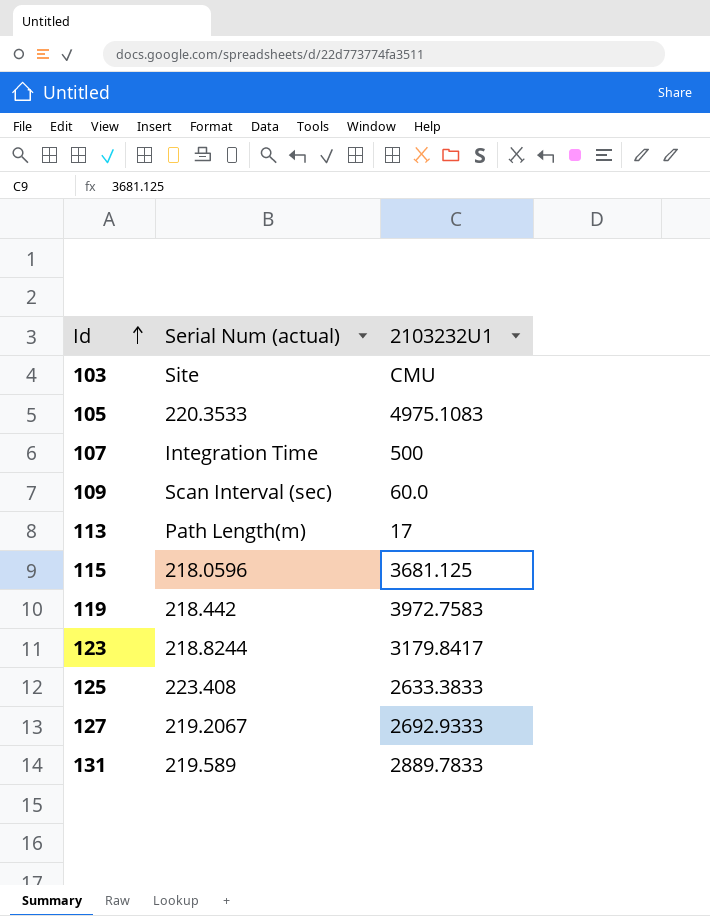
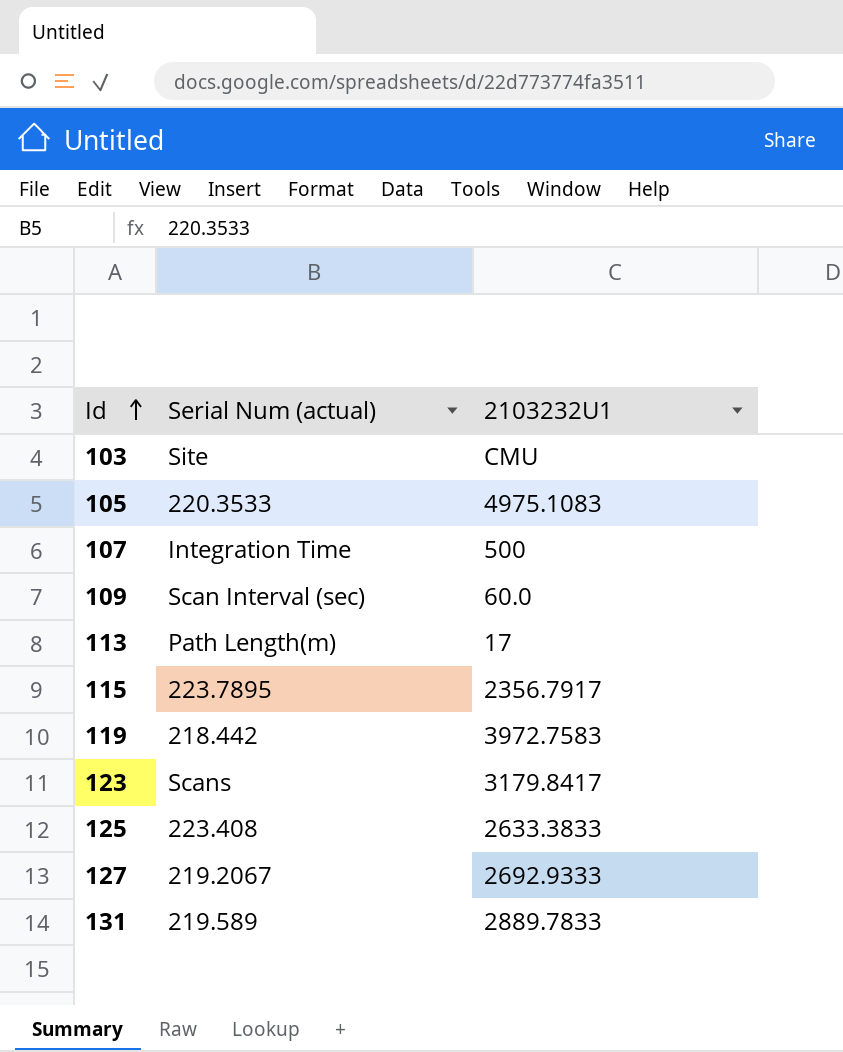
115 | Serial Num (actual): 218.0596 -> 223.7895
115 | 2103232U1: 3681.125 -> 2356.7917
123 | Serial Num (actual): 218.8244 -> Scans

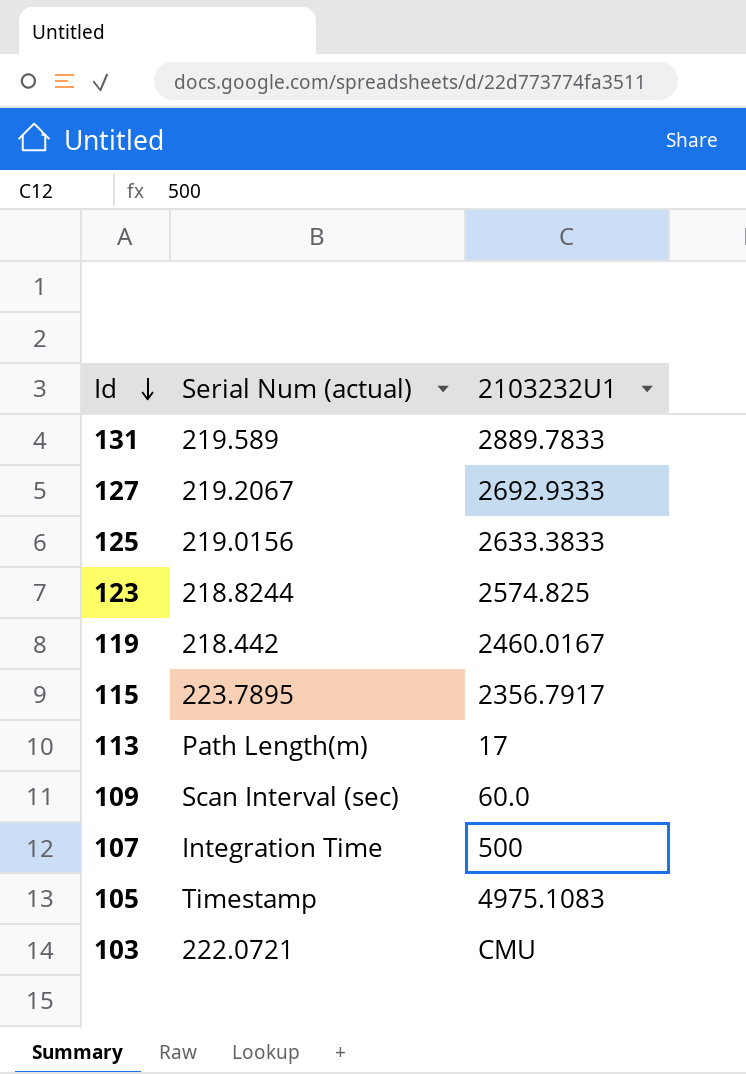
row order: Id ascending -> Id descending
125 | Serial Num (actual): 223.408 -> 219.0156
123 | Serial Num (actual): Scans -> 218.8244
123 | 2103232U1: 3179.8417 -> 2574.825
119 | 2103232U1: 3972.7583 -> 2460.0167
105 | Serial Num (actual): 220.3533 -> Timestamp
103 | Serial Num (actual): Site -> 222.0721

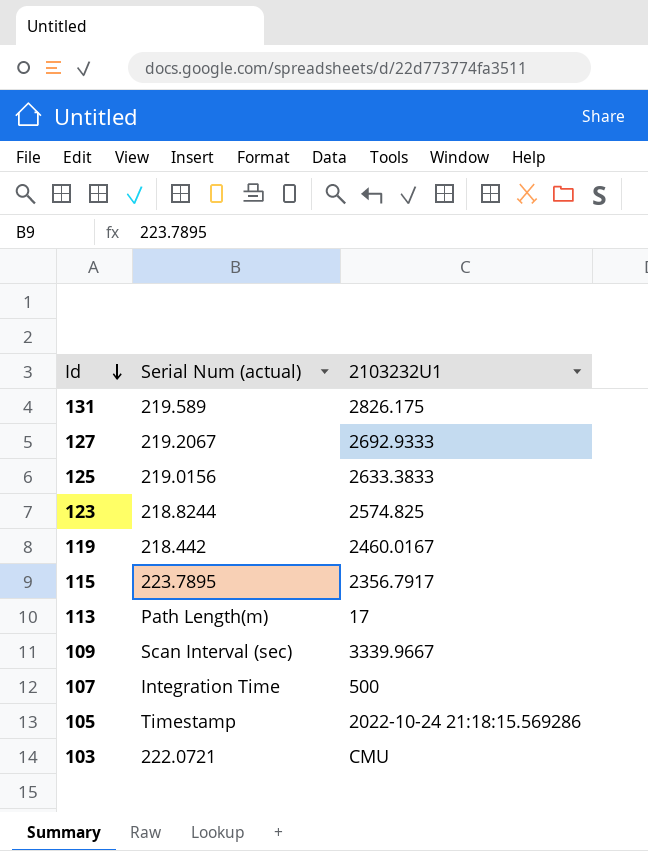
131 | 2103232U1: 2889.7833 -> 2826.175
109 | 2103232U1: 60.0 -> 3339.9667
105 | 2103232U1: 4975.1083 -> 2022-10-24 21:18:15.569286

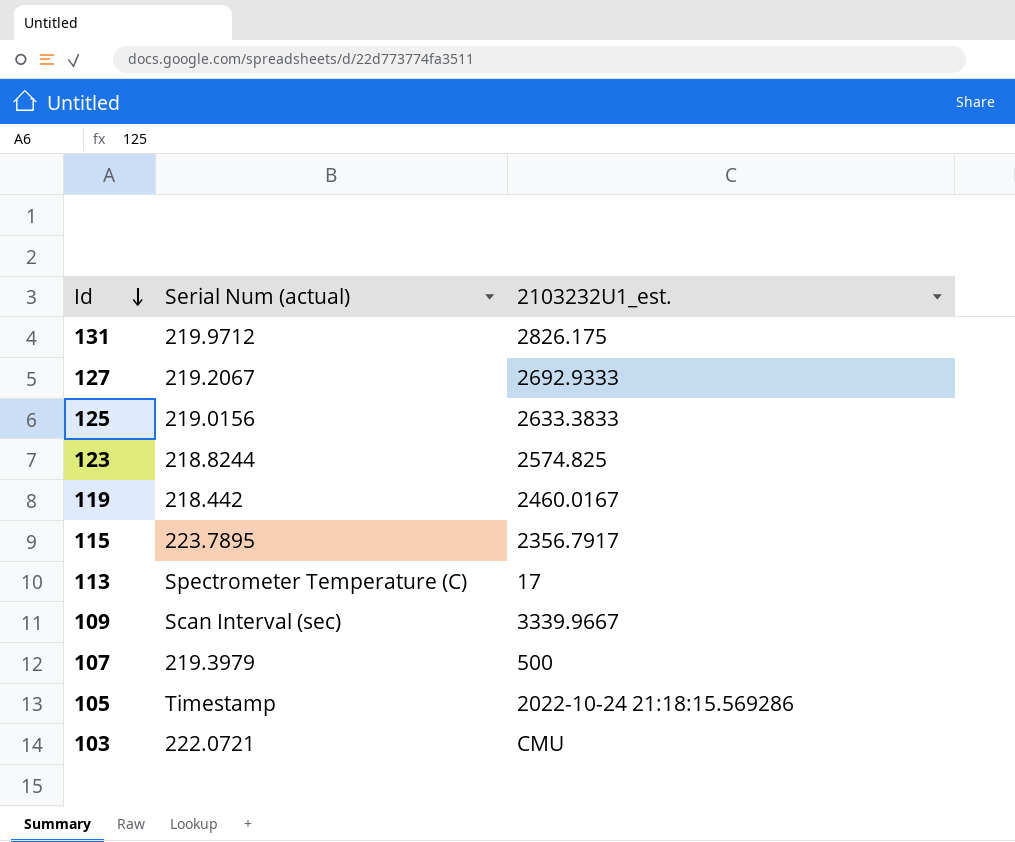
column name: 2103232U1 -> 2103232U1_est.
131 | Serial Num (actual): 219.589 -> 219.9712
113 | Serial Num (actual): Path Length(m) -> Spectrometer Temperature (C)
107 | Serial Num (actual): Integration Time -> 219.3979

